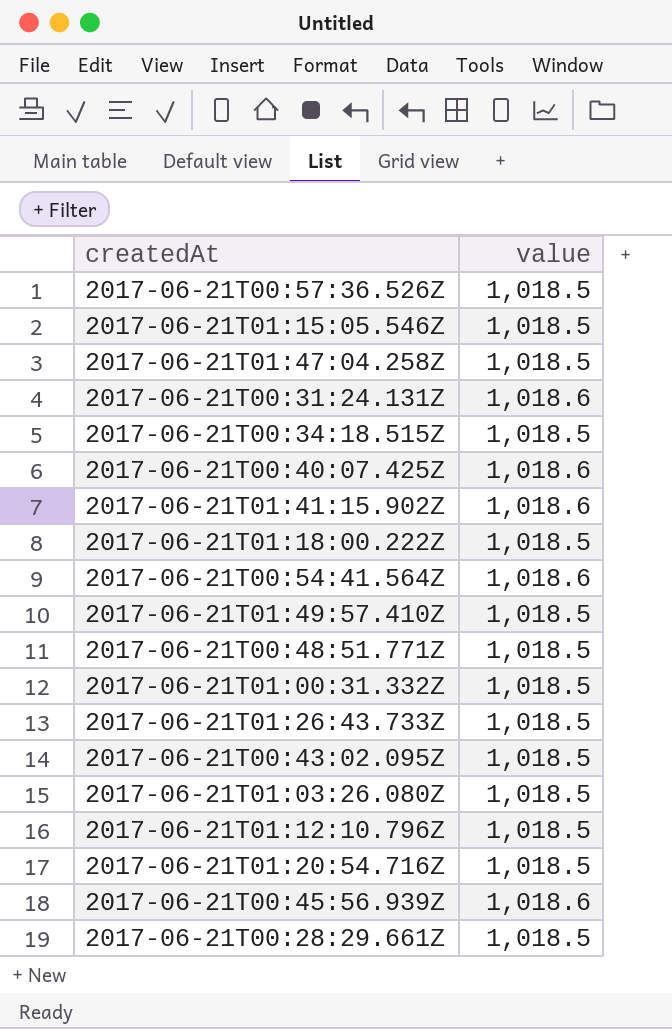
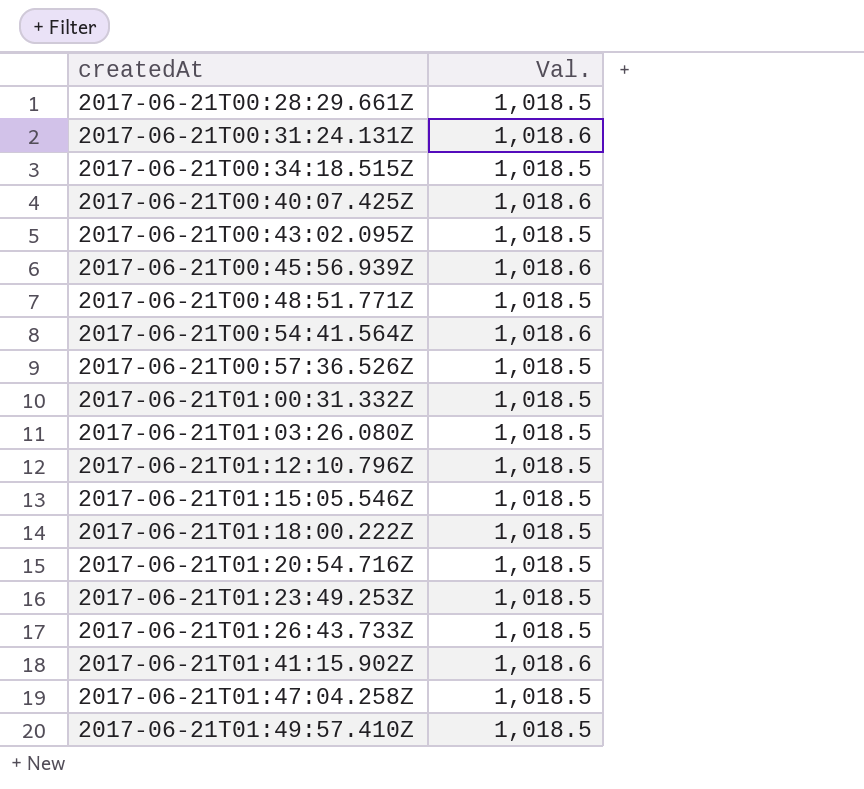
row order: none -> createdAt ascending
column name: value -> Val.
row 2017-06-21T01:23:49.253Z: none -> 1,018.5

